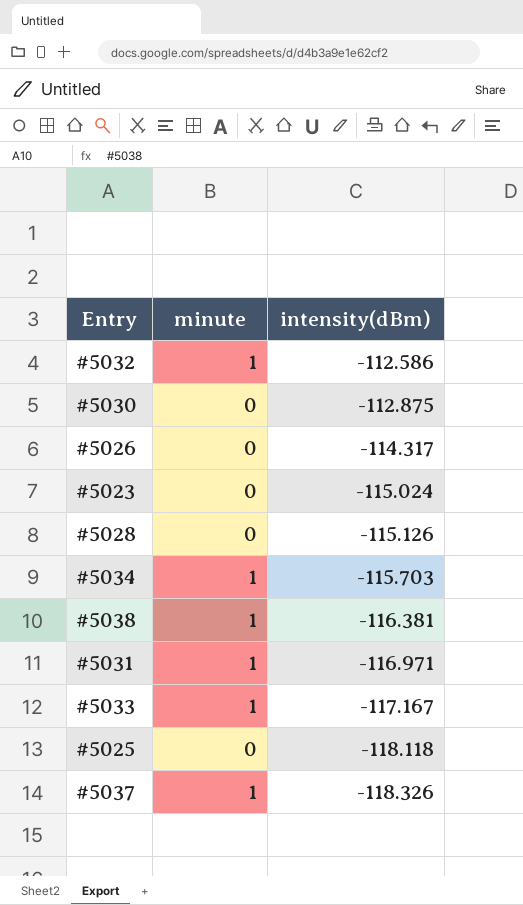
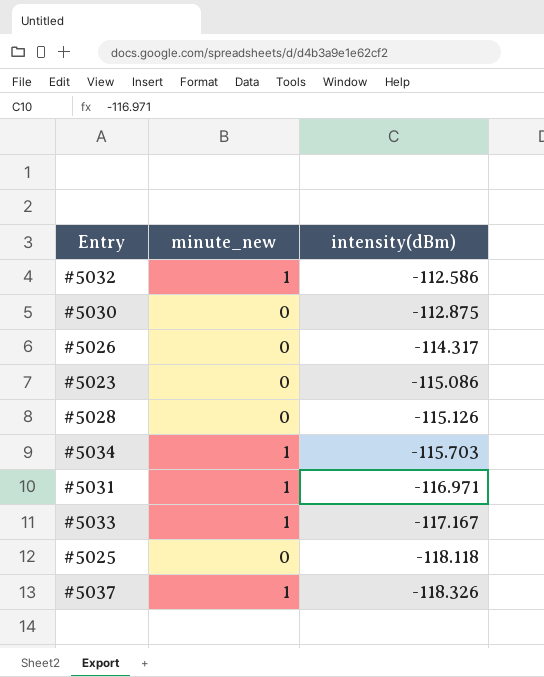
column name: minute -> minute_new
row #5038: 1 | -116.381 -> none
#5023 | intensity(dBm): -115.024 -> -115.086

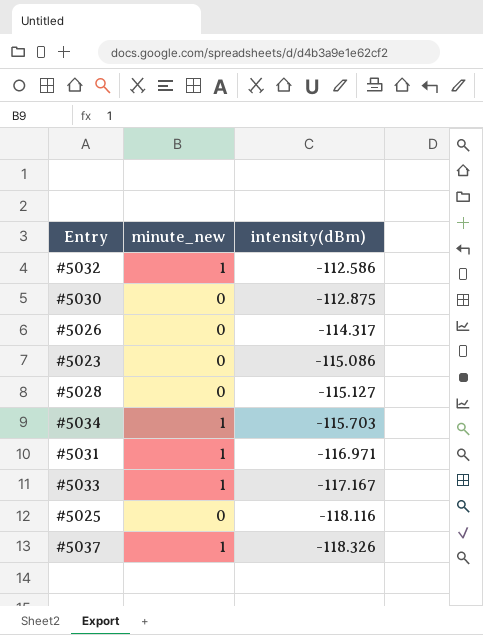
#5028 | intensity(dBm): -115.126 -> -115.127
#5025 | intensity(dBm): -118.118 -> -118.116

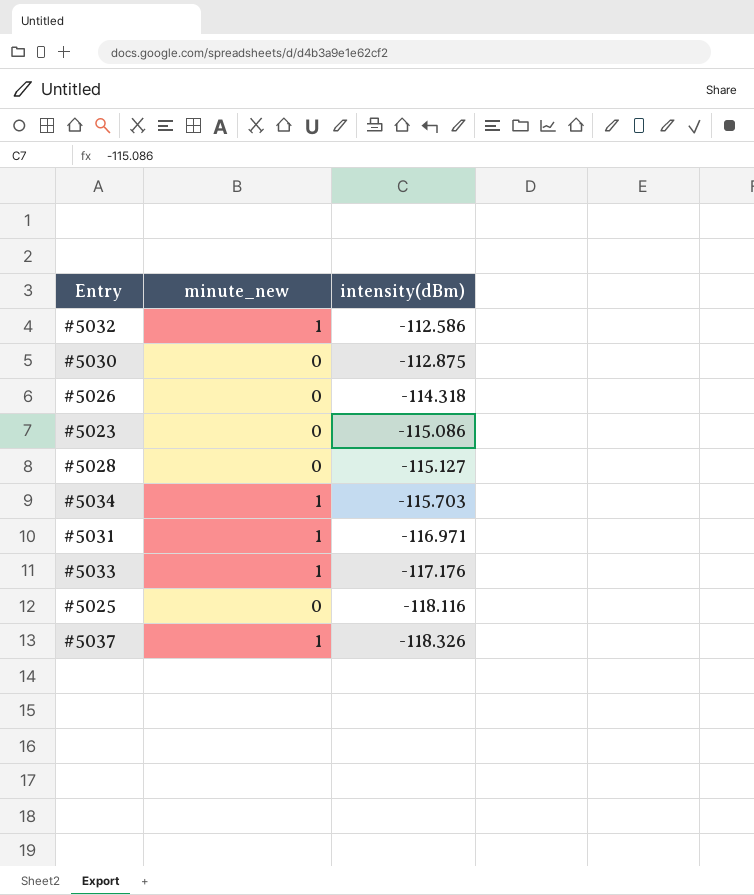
#5026 | intensity(dBm): -114.317 -> -114.318
#5033 | intensity(dBm): -117.167 -> -117.176

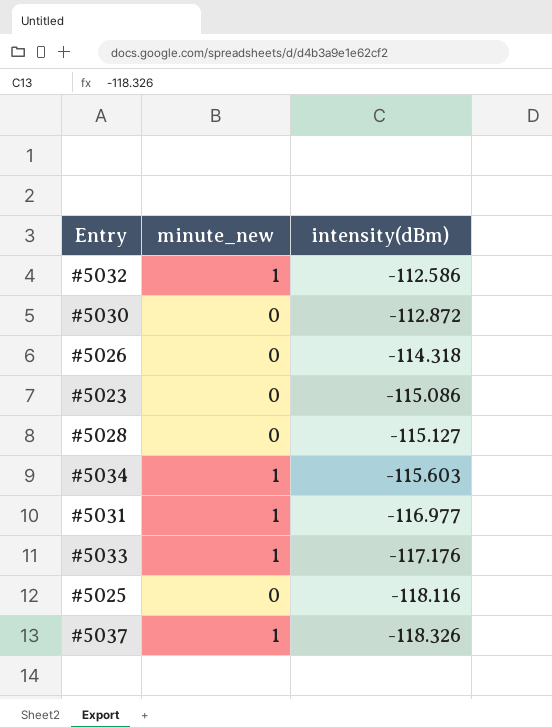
#5030 | intensity(dBm): -112.875 -> -112.872
#5034 | intensity(dBm): -115.703 -> -115.603
#5031 | intensity(dBm): -116.971 -> -116.977

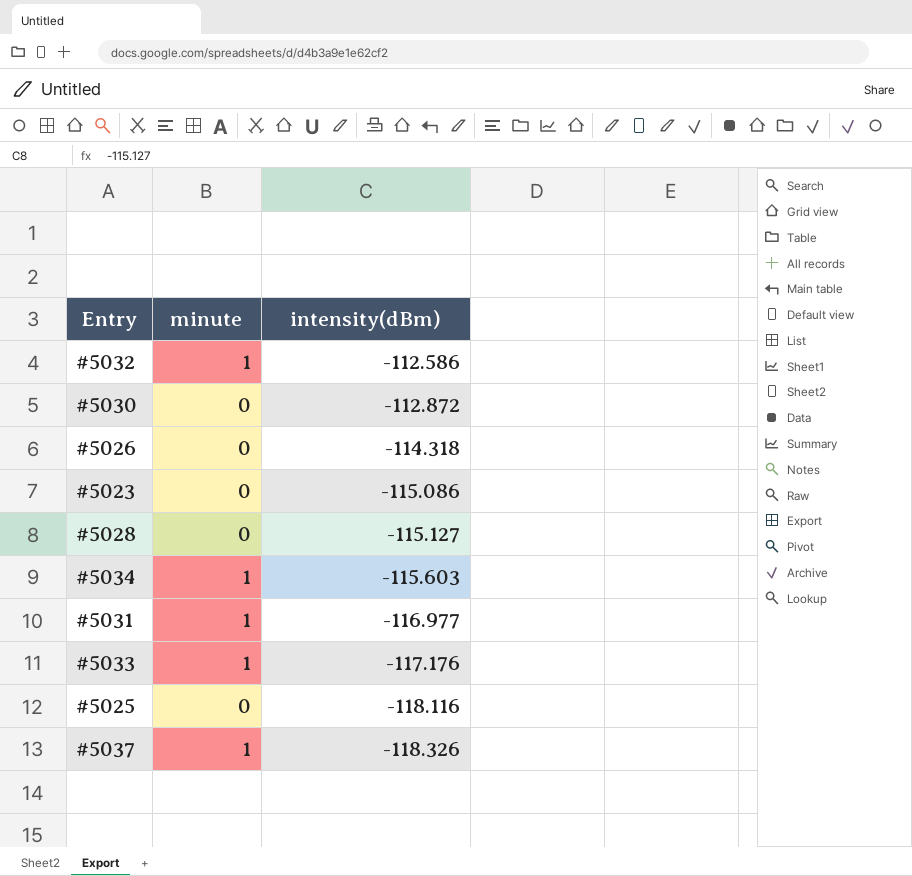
column name: minute_new -> minute

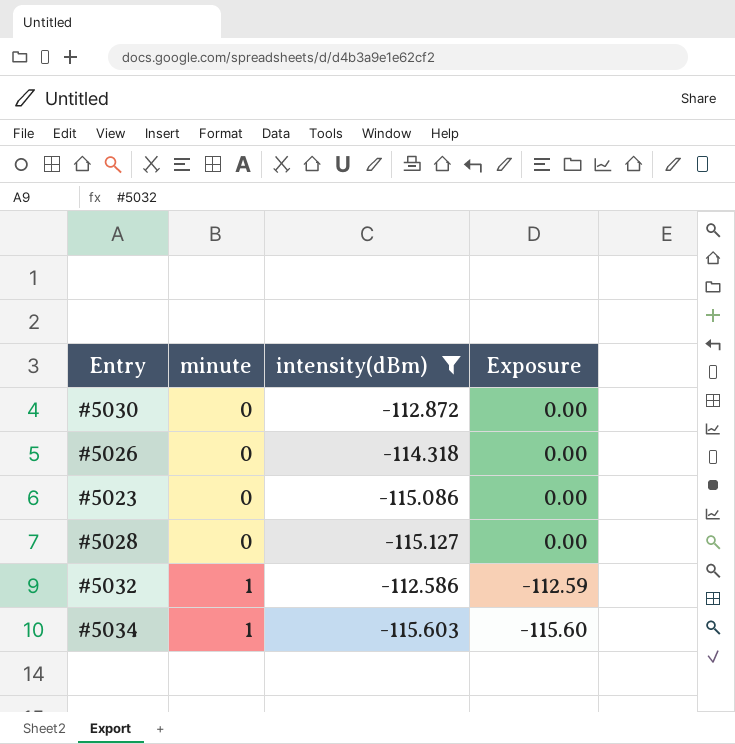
filter: none -> intensity(dBm) >= -115.603
row order: intensity(dBm) descending -> minute ascending
column Exposure | formula: none -> [minute] * [intensity(dBm)]

